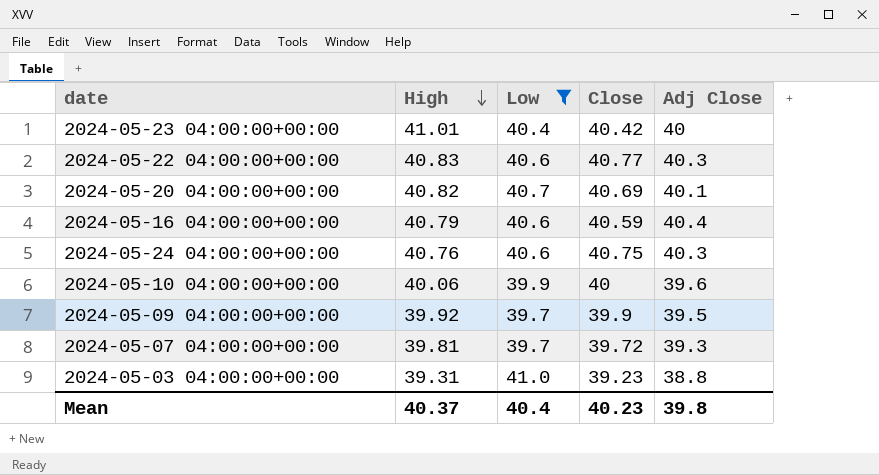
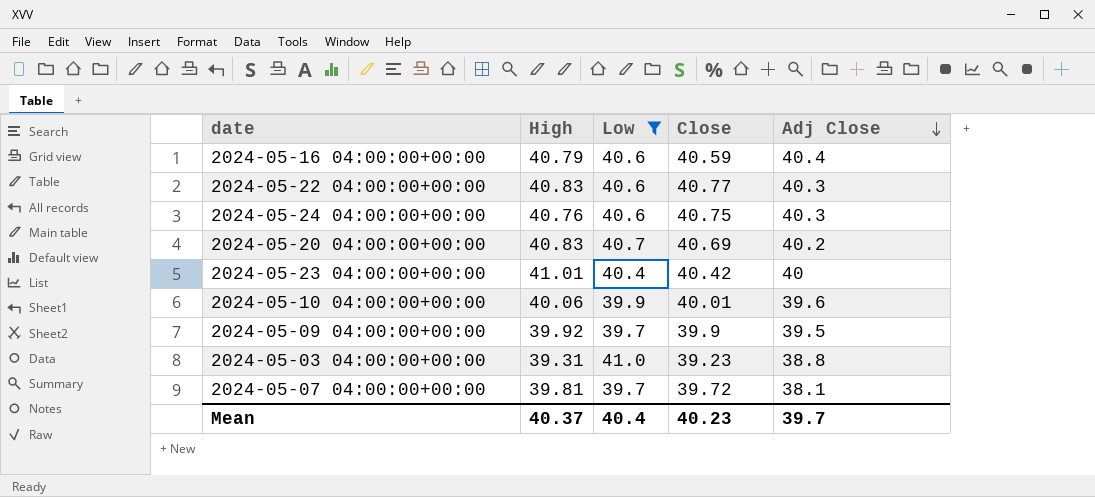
row order: High descending -> Adj Close descending
2024-05-20 04:00:00+00:00 | High: 40.82 -> 40.83
2024-05-20 04:00:00+00:00 | Adj Close: 40.1 -> 40.2
2024-05-10 04:00:00+00:00 | Close: 40 -> 40.01
2024-05-07 04:00:00+00:00 | Adj Close: 39.3 -> 38.1
Mean | Adj Close: 39.8 -> 39.7

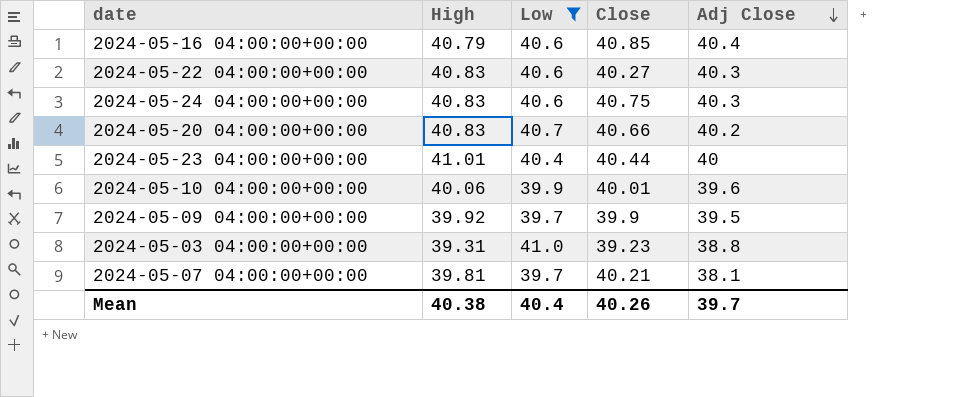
2024-05-16 04:00:00+00:00 | Close: 40.59 -> 40.85
2024-05-22 04:00:00+00:00 | Close: 40.77 -> 40.27
2024-05-24 04:00:00+00:00 | High: 40.76 -> 40.83
2024-05-20 04:00:00+00:00 | Close: 40.69 -> 40.66
2024-05-23 04:00:00+00:00 | Close: 40.42 -> 40.44
2024-05-07 04:00:00+00:00 | Close: 39.72 -> 40.21
Mean | High: 40.37 -> 40.38
Mean | Close: 40.23 -> 40.26

